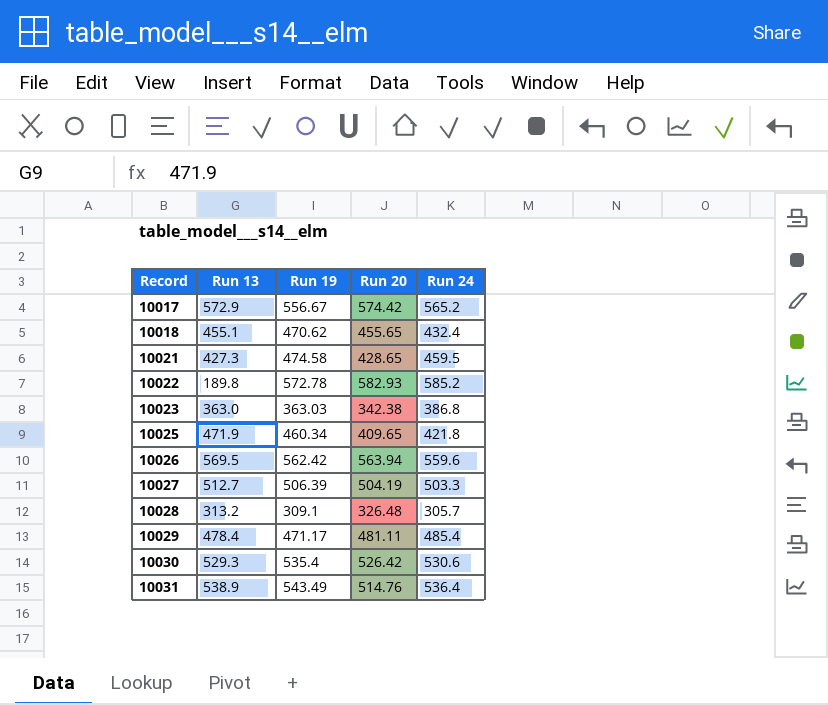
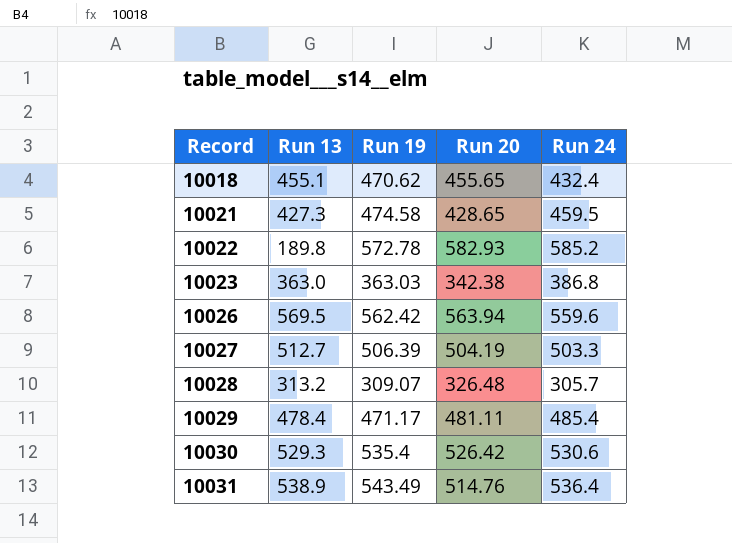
row 10017: 572.9 | 556.67 | 574.42 | 565.2 -> none
row 10025: 471.9 | 460.34 | 409.65 | 421.8 -> none
10028 | Run 19: 309.1 -> 309.07

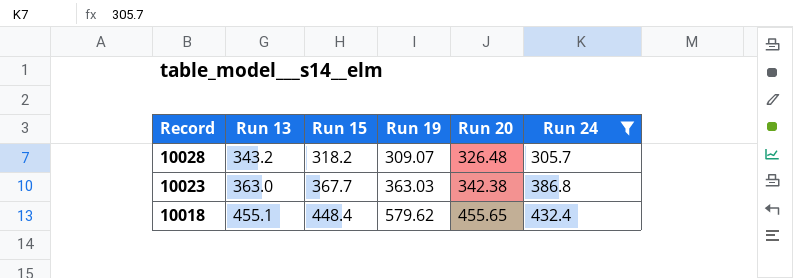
filter: none -> Run 24 <= 432.4
row order: Record ascending -> Record descending
column Run 15 | position: none -> 3
10028 | Run 13: 313.2 -> 343.2
10018 | Run 19: 470.62 -> 579.62

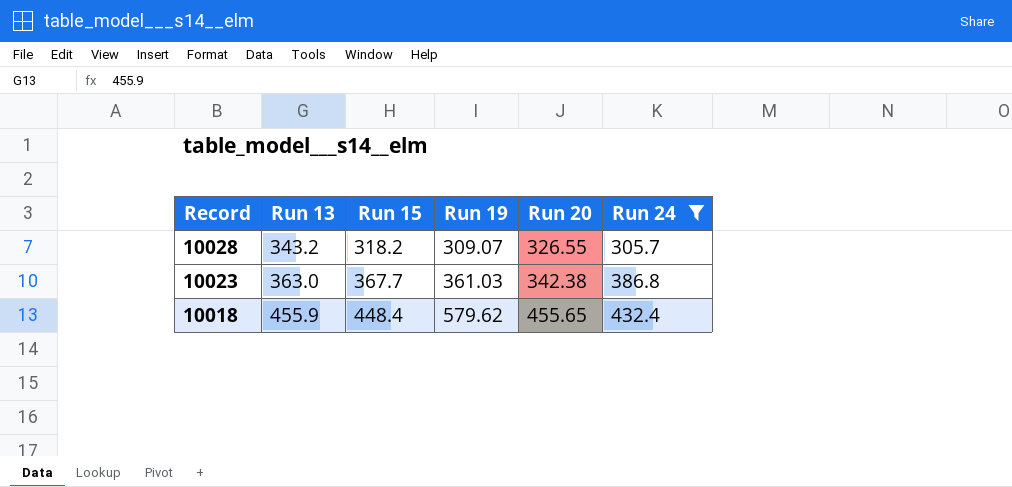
10028 | Run 20: 326.48 -> 326.55
10023 | Run 19: 363.03 -> 361.03
10018 | Run 13: 455.1 -> 455.9

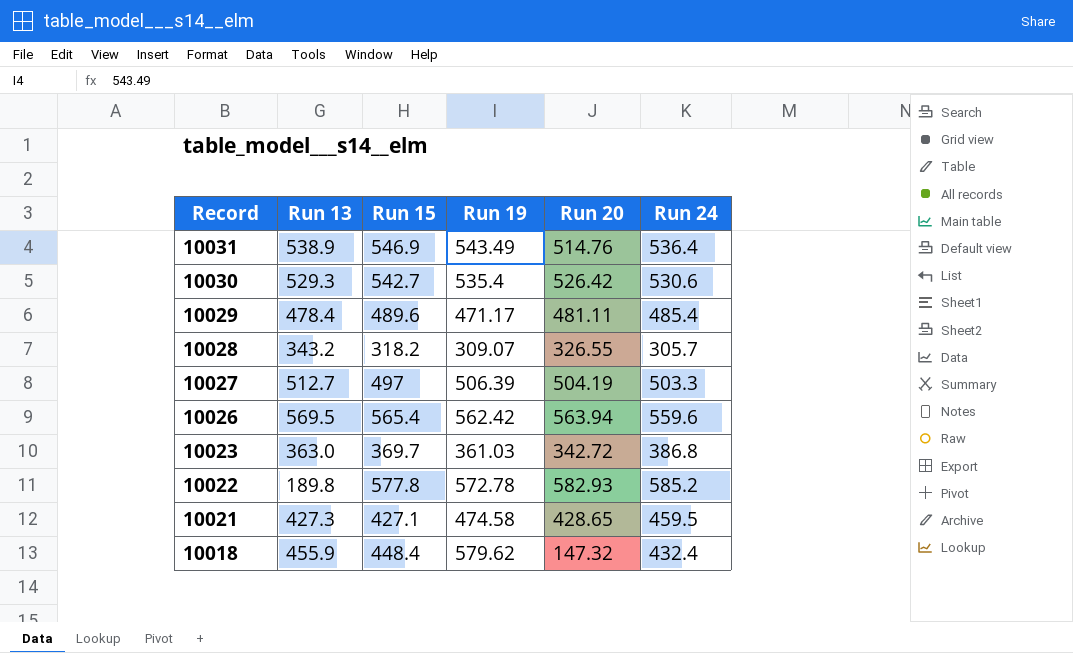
filter: Run 24 <= 432.4 -> none
10023 | Run 15: 367.7 -> 369.7
10023 | Run 20: 342.38 -> 342.72
10018 | Run 20: 455.65 -> 147.32

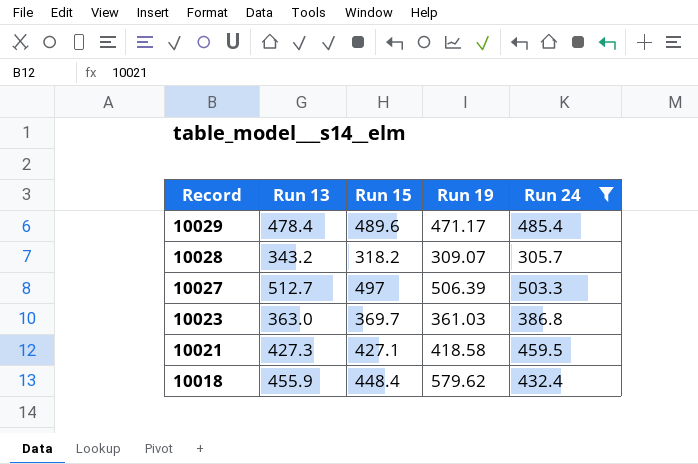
filter: none -> Run 24 <= 503.3
column Run 20 | position: 5 -> none
10021 | Run 19: 474.58 -> 418.58

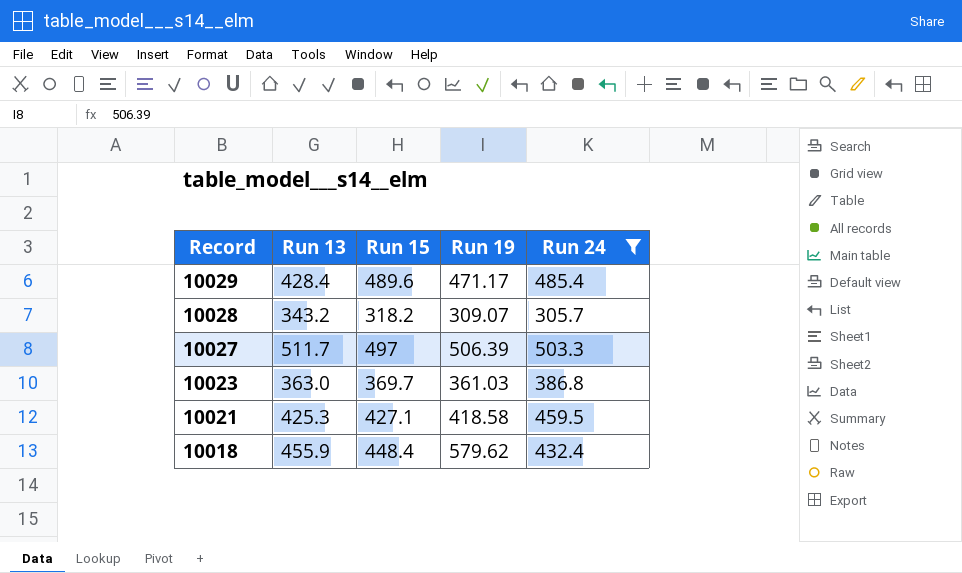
10029 | Run 13: 478.4 -> 428.4
10027 | Run 13: 512.7 -> 511.7
10021 | Run 13: 427.3 -> 425.3

